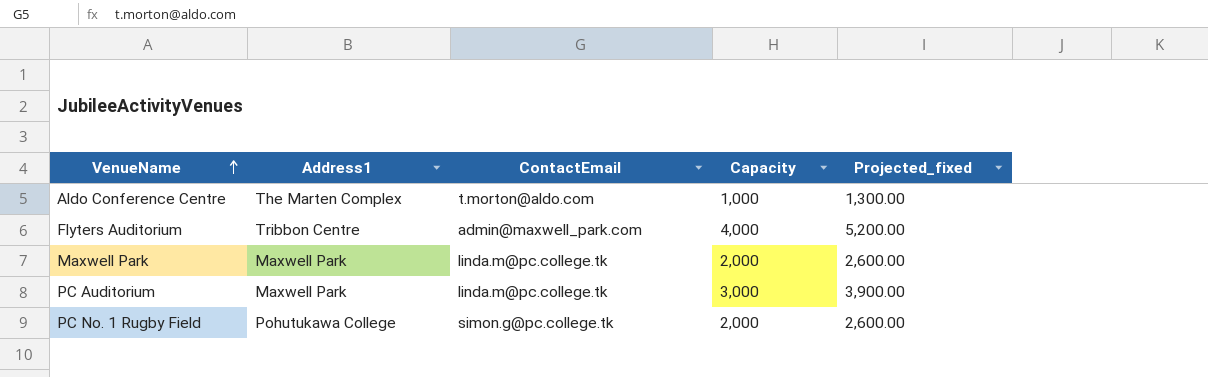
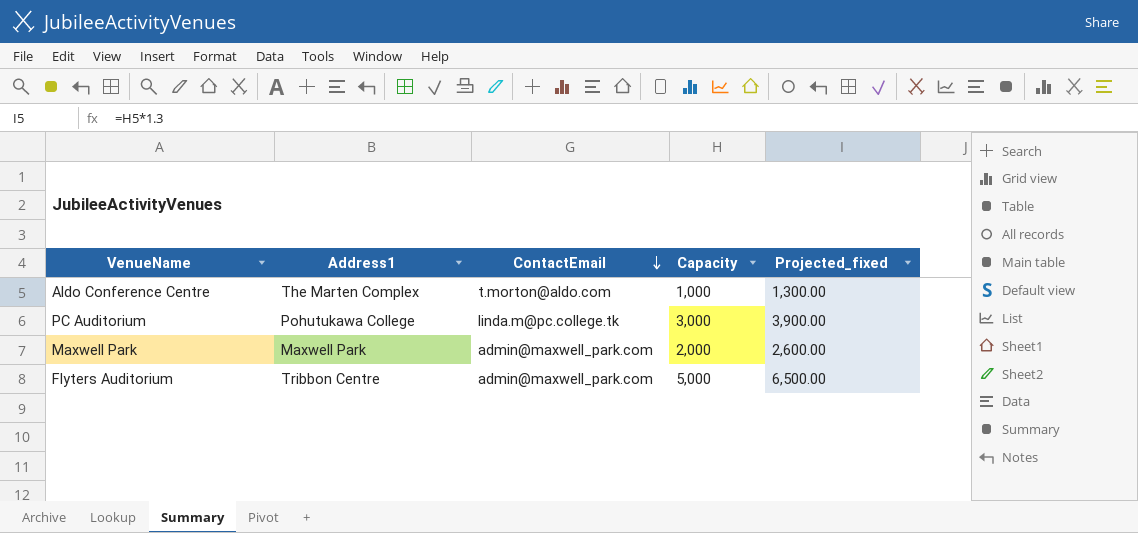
row order: VenueName ascending -> ContactEmail descending
row PC No. 1 Rugby Field: Pohutukawa College | simon.g@pc.college.tk | 2,000 | 2,600.00 -> none
PC Auditorium | Address1: Maxwell Park -> Pohutukawa College
Maxwell Park | ContactEmail: linda.m@pc.college.tk -> admin@maxwell_park.com
Flyters Auditorium | Capacity: 4,000 -> 5,000
Flyters Auditorium | Projected_fixed: 5,200.00 -> 6,500.00

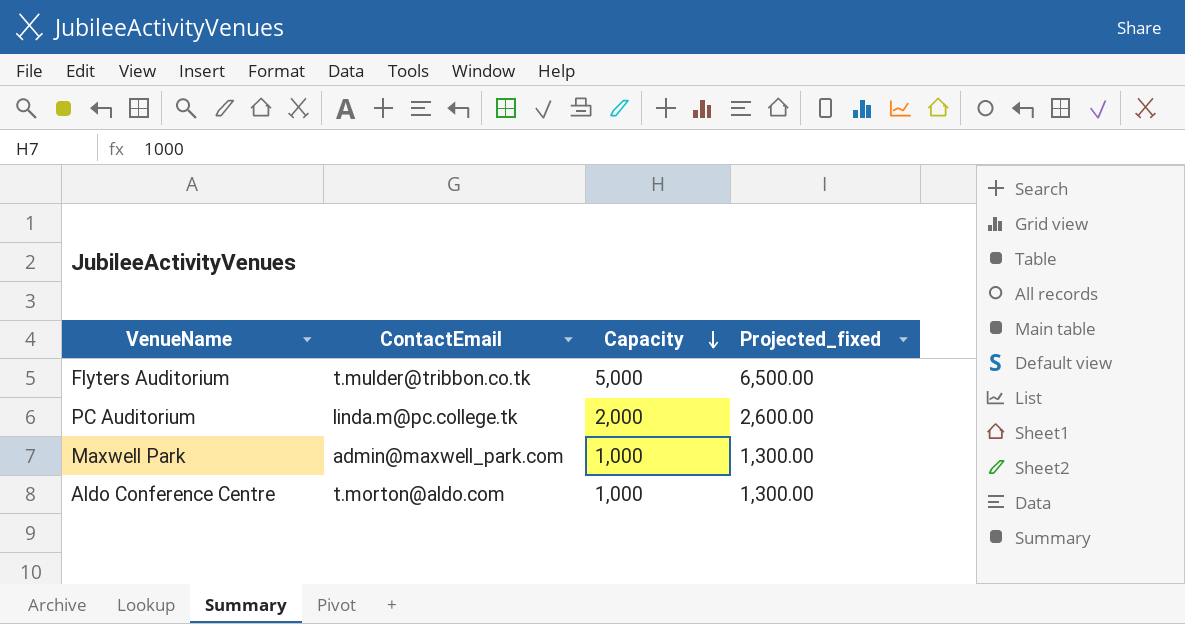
row order: ContactEmail descending -> Capacity descending
column Address1 | position: 2 -> none
Flyters Auditorium | ContactEmail: admin@maxwell_park.com -> t.mulder@tribbon.co.tk
PC Auditorium | Capacity: 3,000 -> 2,000
PC Auditorium | Projected_fixed: 3,900.00 -> 2,600.00
Maxwell Park | Capacity: 2,000 -> 1,000
Maxwell Park | Projected_fixed: 2,600.00 -> 1,300.00

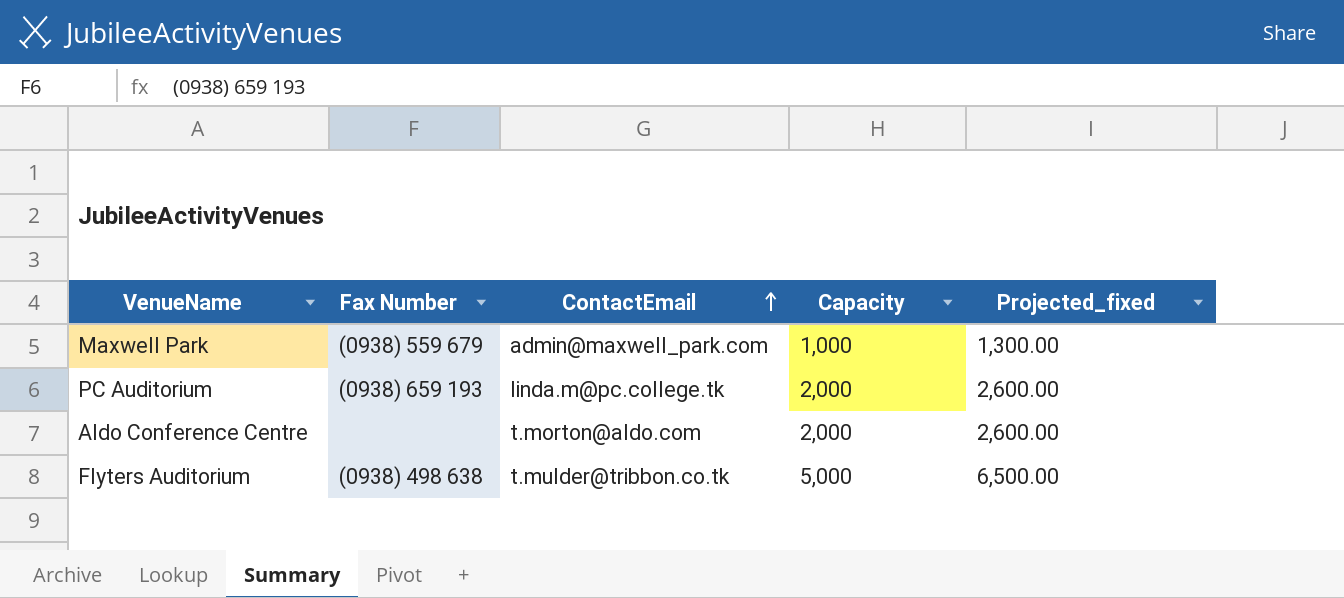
row order: Capacity descending -> ContactEmail ascending
column Fax Number | position: none -> 2
Aldo Conference Centre | Capacity: 1,000 -> 2,000
Aldo Conference Centre | Projected_fixed: 1,300.00 -> 2,600.00

